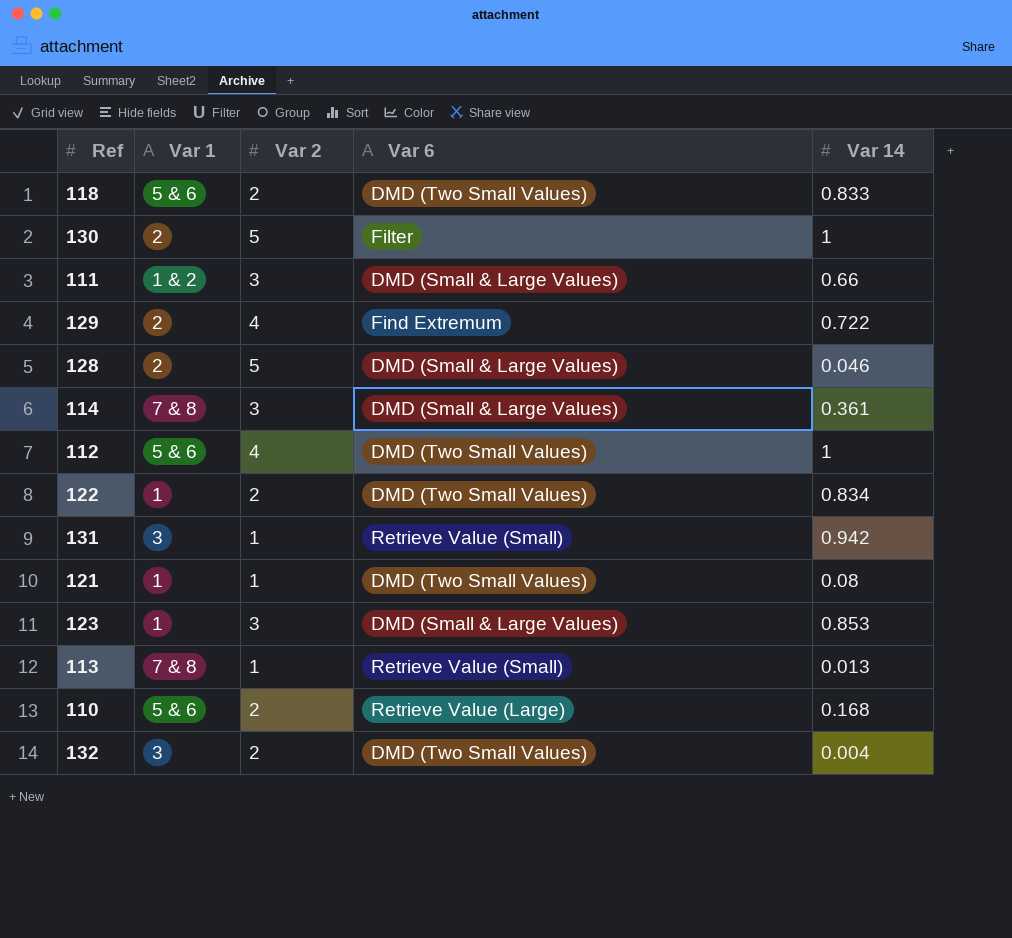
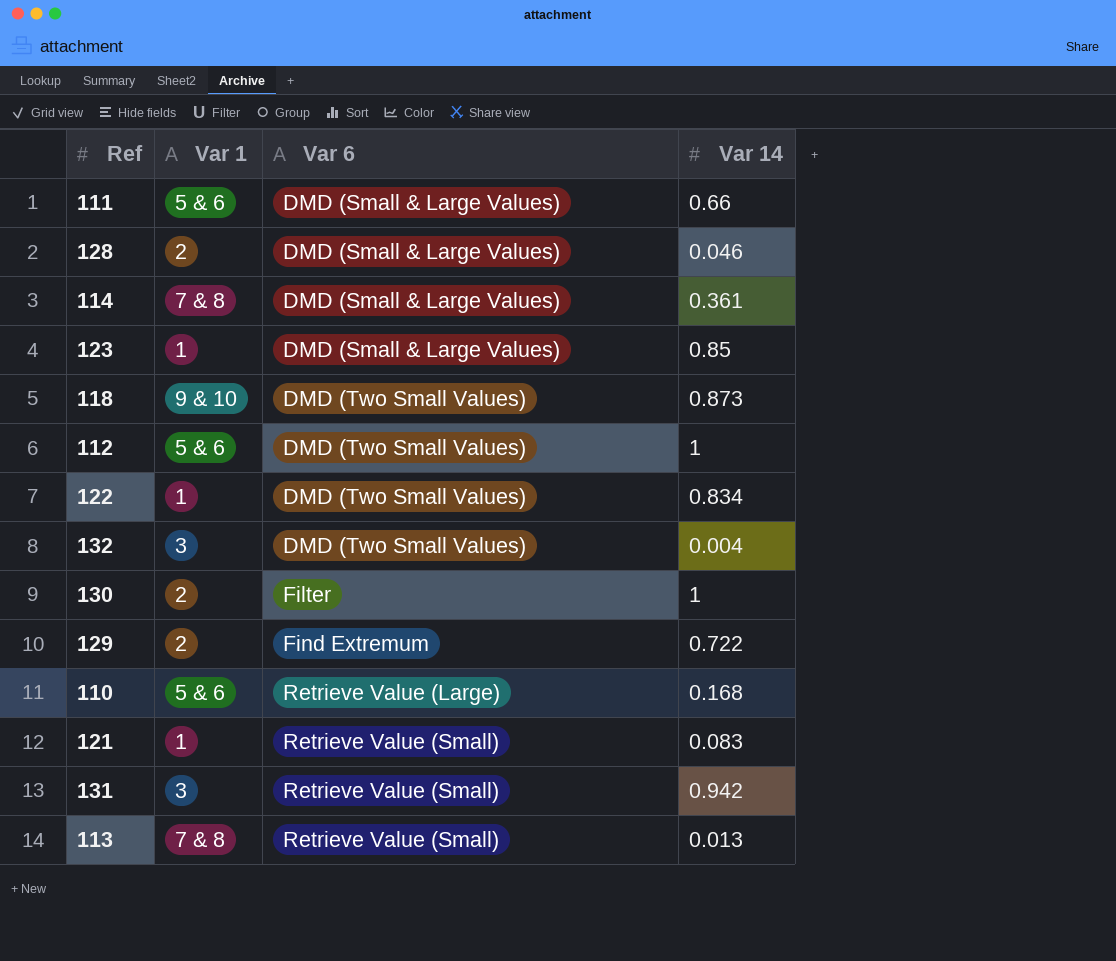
row order: none -> Var 6 ascending
column Var 2 | position: 3 -> none
111 | Var 1: 1 & 2 -> 5 & 6
123 | Var 14: 0.853 -> 0.85
118 | Var 1: 5 & 6 -> 9 & 10
118 | Var 14: 0.833 -> 0.873
121 | Var 6: DMD (Two Small Values) -> Retrieve Value (Small)
121 | Var 14: 0.08 -> 0.083

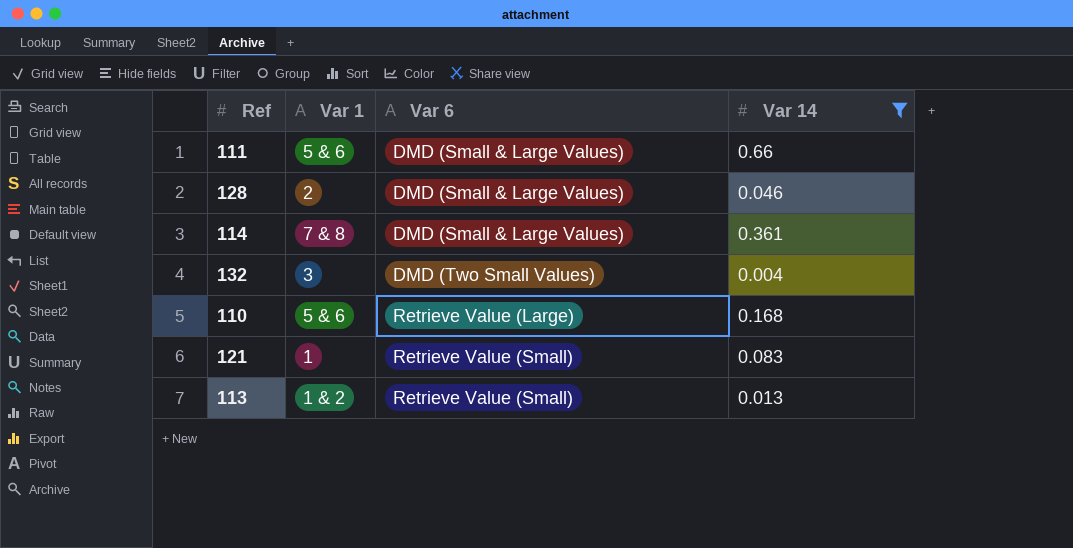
filter: none -> Var 14 <= 0.66
113 | Var 1: 7 & 8 -> 1 & 2

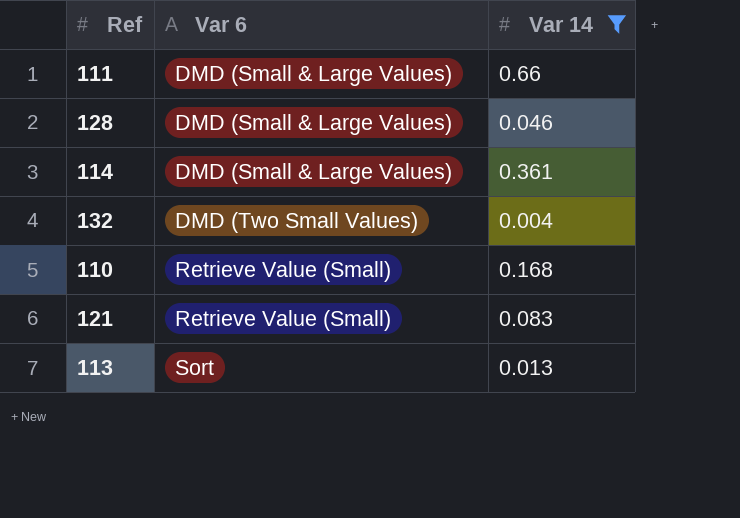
column Var 1 | position: 2 -> none
110 | Var 6: Retrieve Value (Large) -> Retrieve Value (Small)
113 | Var 6: Retrieve Value (Small) -> Sort

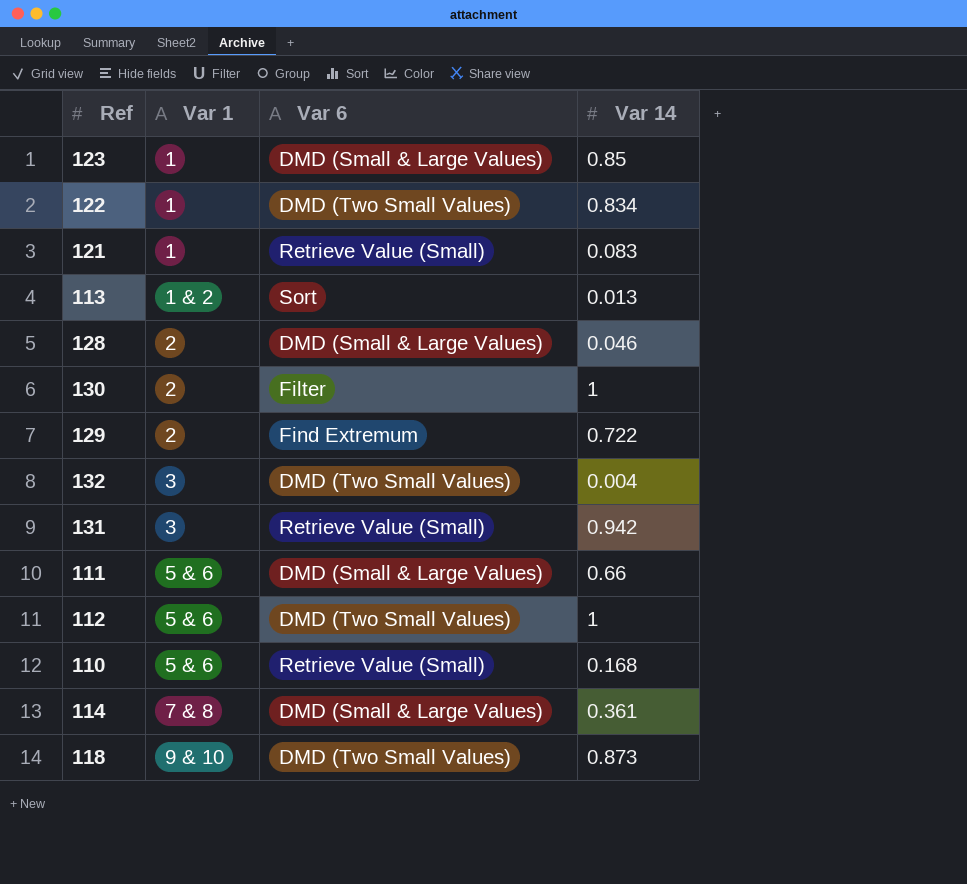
filter: Var 14 <= 0.66 -> none
row order: Var 6 ascending -> Var 1 ascending
column Var 1 | position: none -> 2

